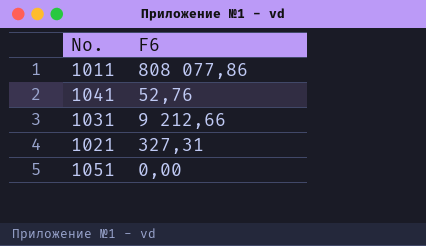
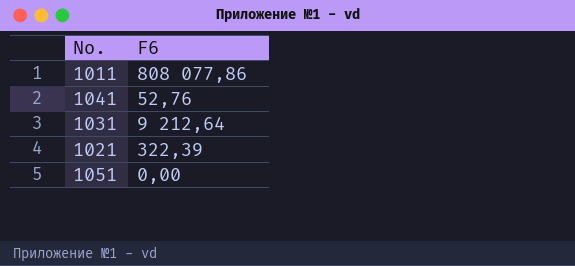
1031 | F6: 9 212,66 -> 9 212,64
1021 | F6: 327,31 -> 322,39

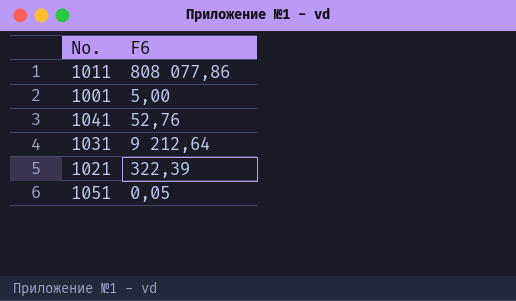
row 1001: none -> 5,00
1051 | F6: 0,00 -> 0,05

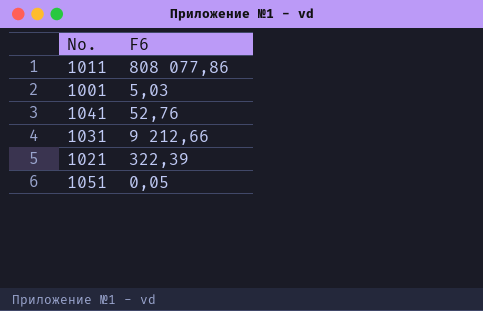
1001 | F6: 5,00 -> 5,03
1031 | F6: 9 212,64 -> 9 212,66

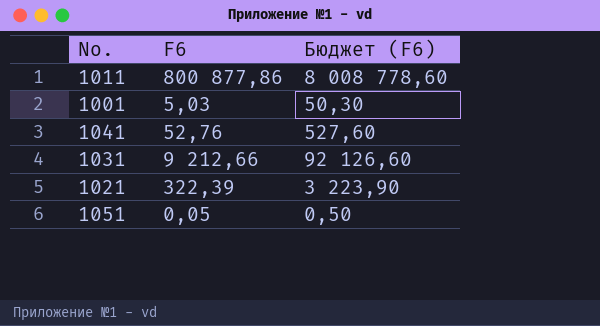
column Бюджет (F6) | formula: none -> [F6] * 10
1011 | F6: 808 077,86 -> 800 877,86

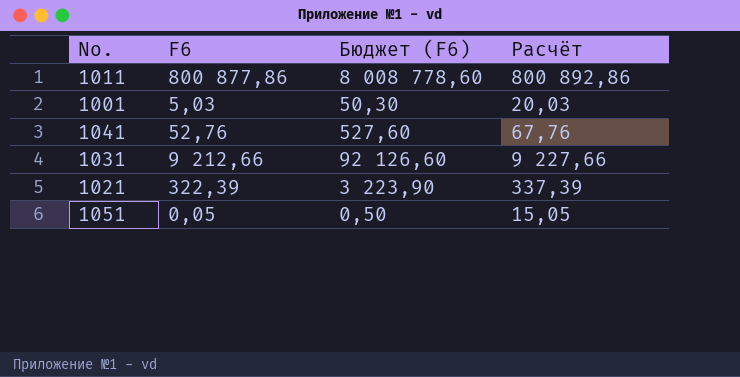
column Расчёт | formula: none -> [F6] + 15

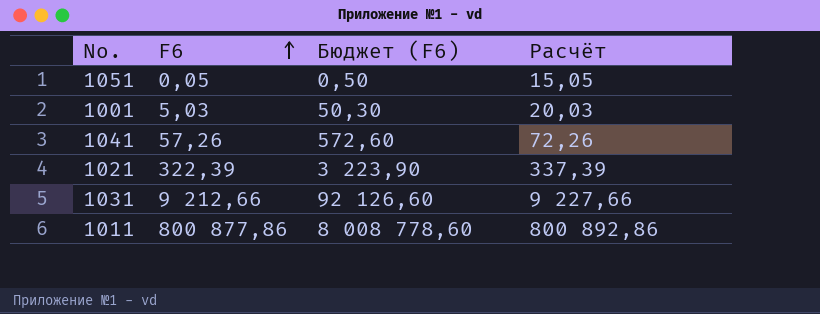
row order: none -> F6 ascending
1041 | F6: 52,76 -> 57,26
1041 | Бюджет (F6): 527,60 -> 572,60
1041 | Расчёт: 67,76 -> 72,26

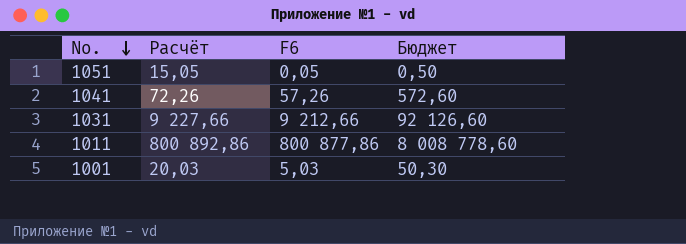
row order: F6 ascending -> No. descending
column Расчёт | position: 4 -> 2
column name: Бюджет (F6) -> Бюджет
row 1021: 322,39 | 3 223,90 | 337,39 -> none

